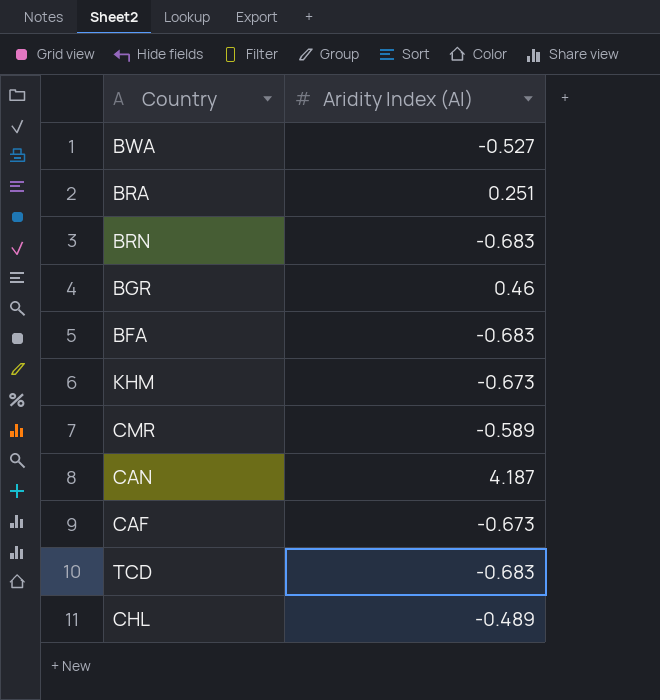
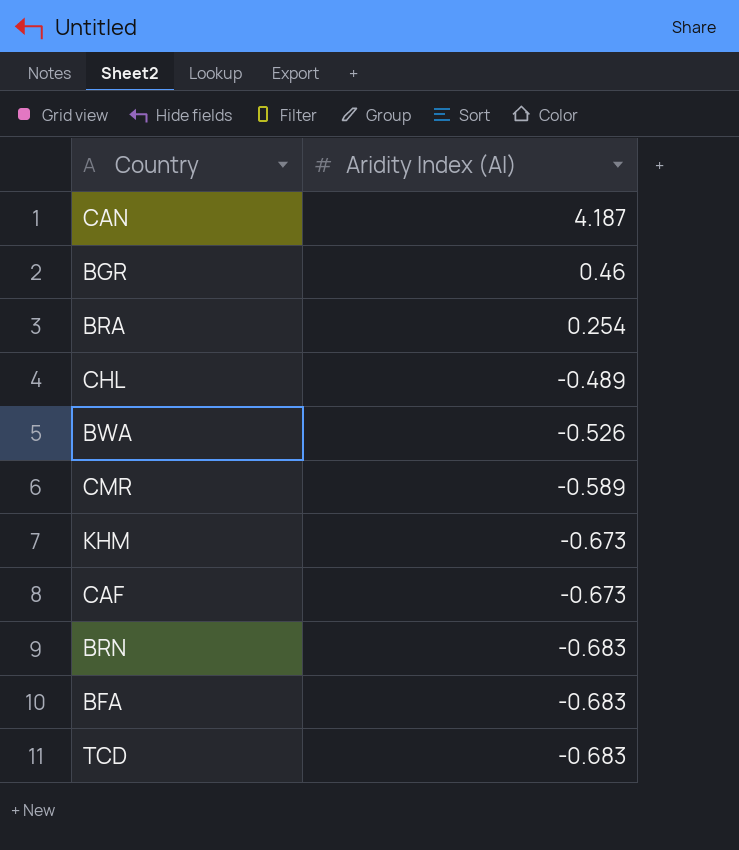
row order: none -> Aridity Index (AI) descending
BRA | Aridity Index (AI): 0.251 -> 0.254
BWA | Aridity Index (AI): -0.527 -> -0.526

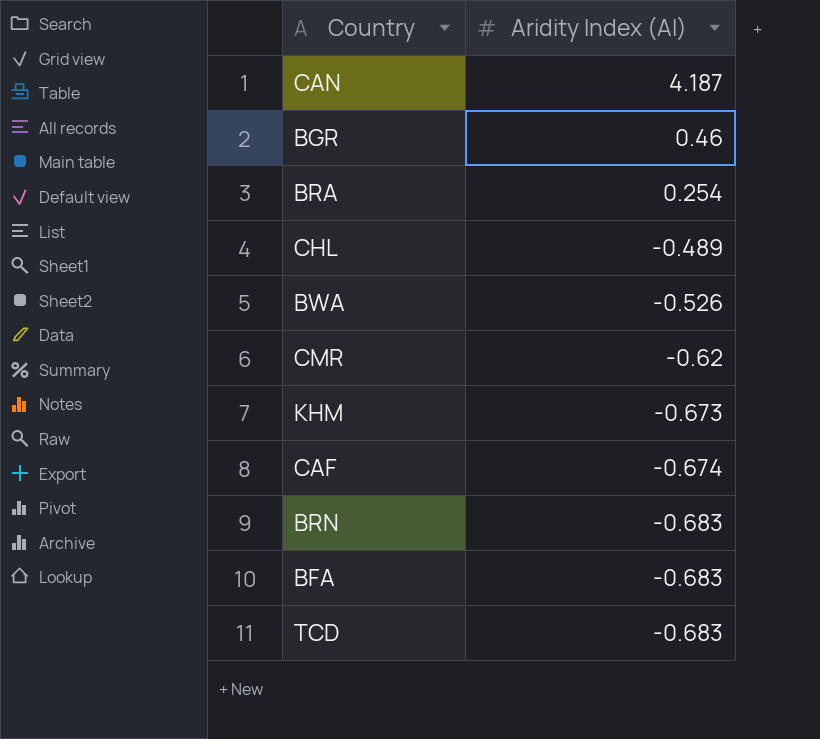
CMR | Aridity Index (AI): -0.589 -> -0.62
CAF | Aridity Index (AI): -0.673 -> -0.674

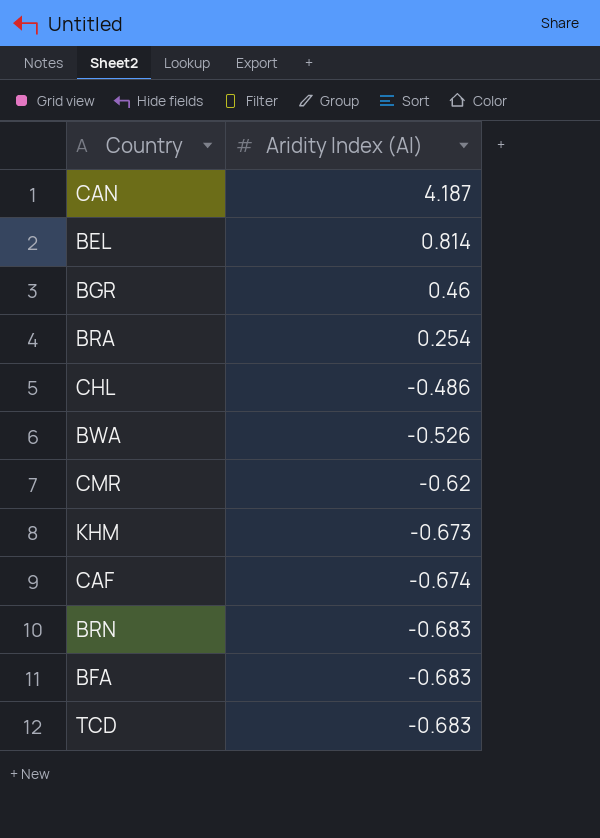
row BEL: none -> 0.814
CHL | Aridity Index (AI): -0.489 -> -0.486

